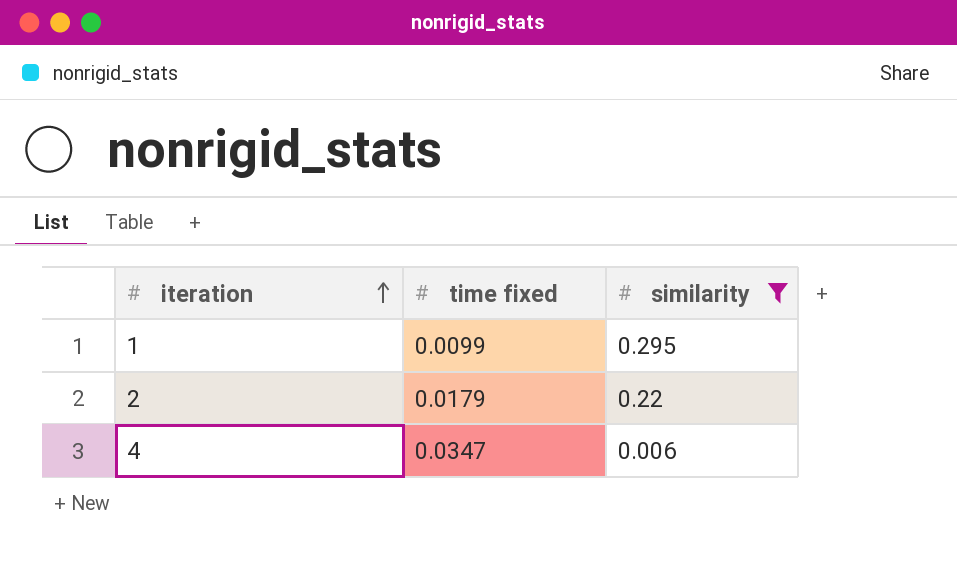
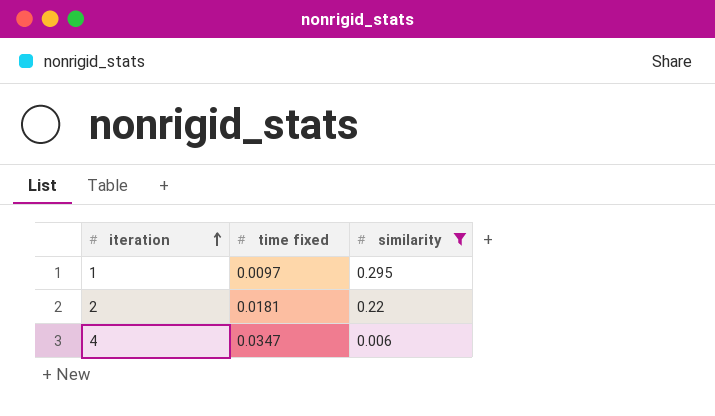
1 | time fixed: 0.0099 -> 0.0097
2 | time fixed: 0.0179 -> 0.0181

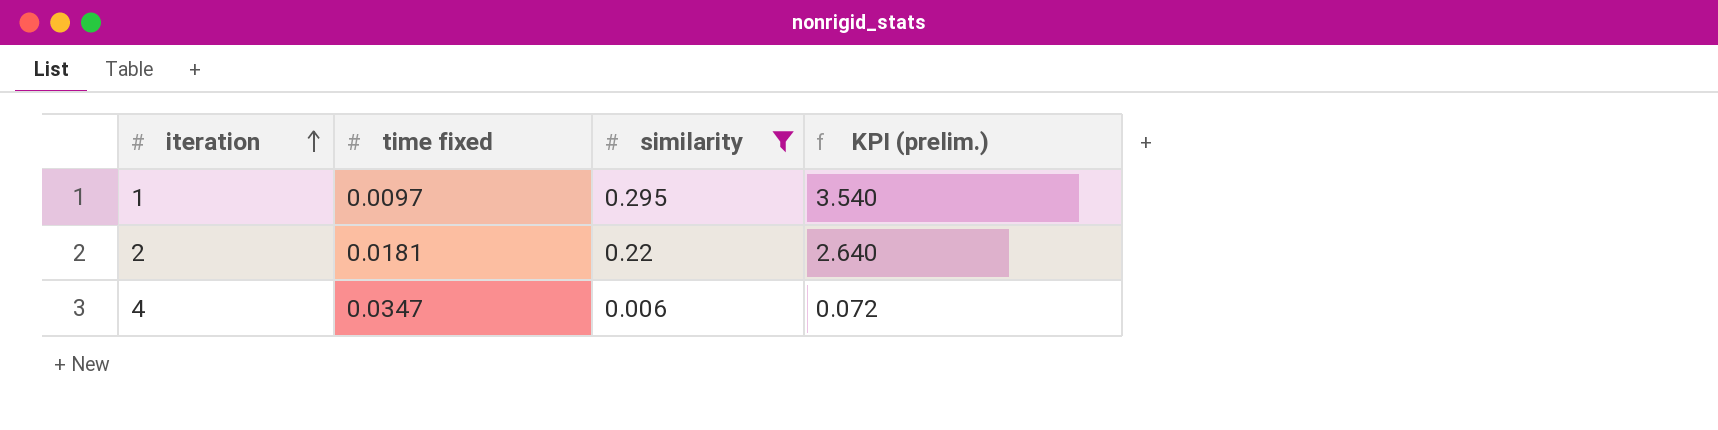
column KPI (prelim.) | formula: none -> [similarity] * 12

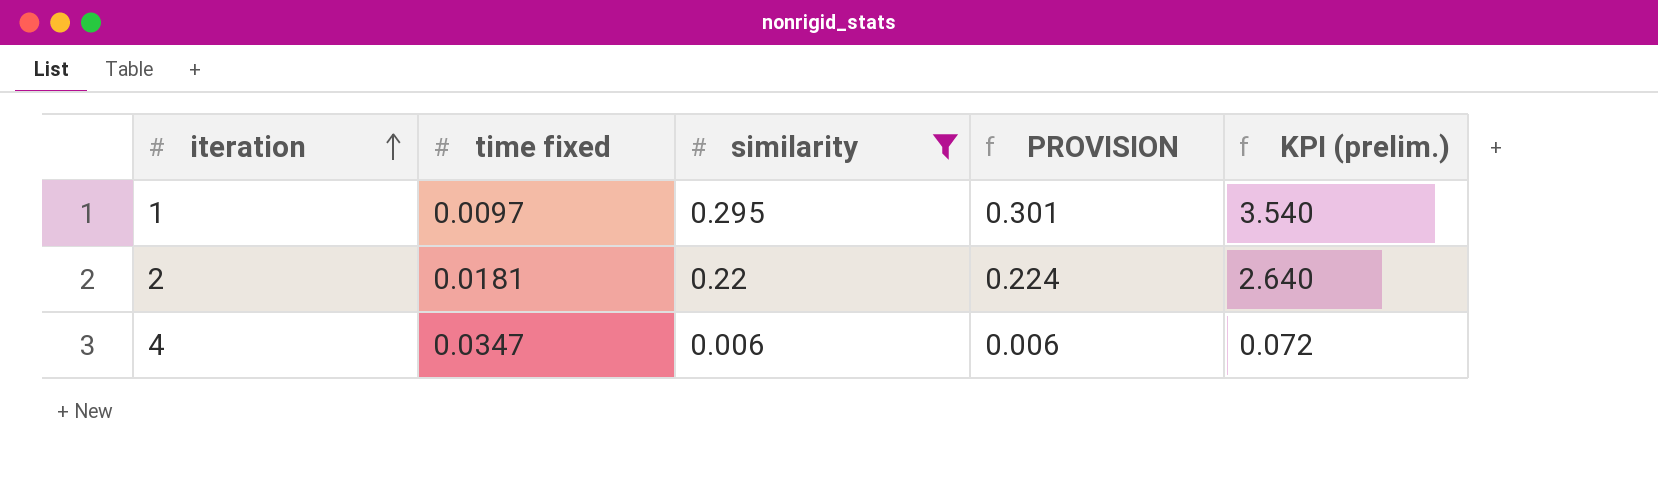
column PROVISION | formula: none -> [similarity] * 1.02

